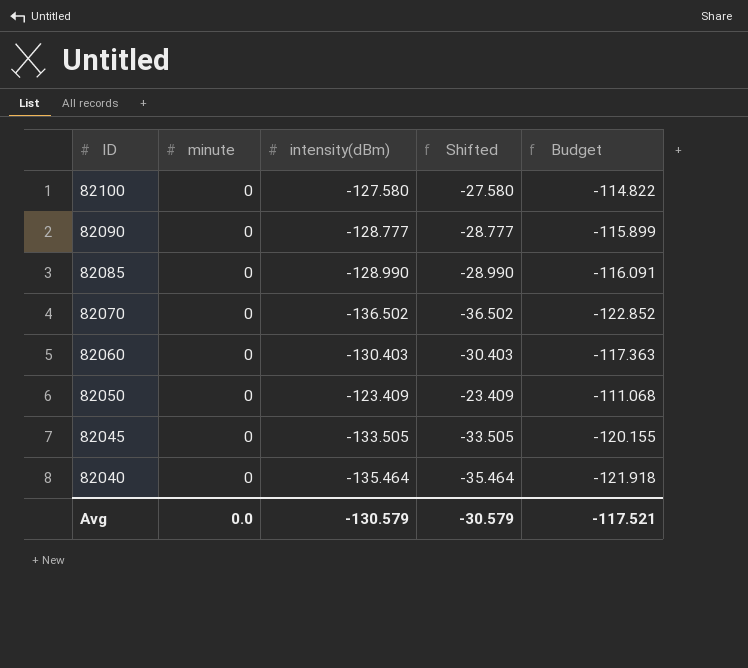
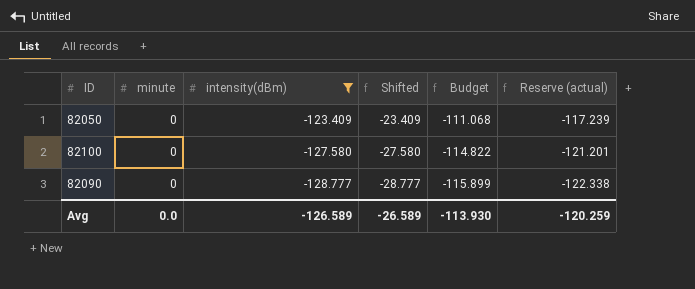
filter: none -> intensity(dBm) >= -128.777
row order: ID descending -> intensity(dBm) descending
column Reserve (actual) | formula: none -> [intensity(dBm)] * 0.95
Avg | intensity(dBm): -130.579 -> -126.589
Avg | Shifted: -30.579 -> -26.589
Avg | Budget: -117.521 -> -113.930

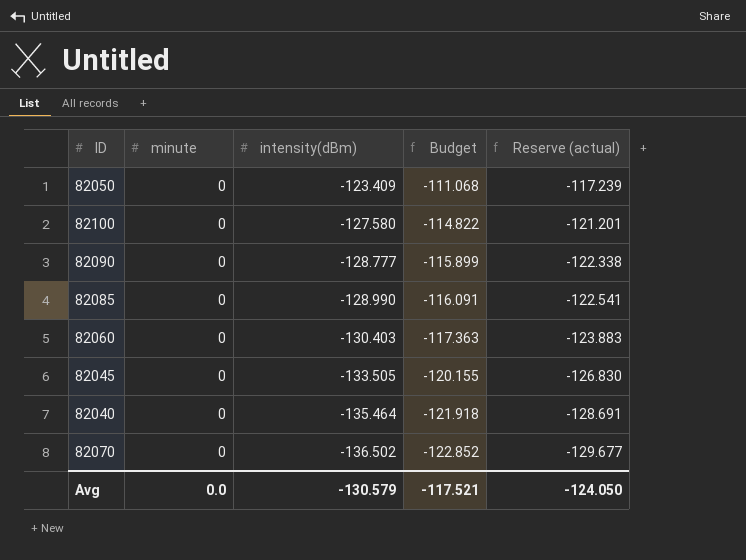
filter: intensity(dBm) >= -128.777 -> none
column Shifted | formula: [intensity(dBm)] + 100 -> none
Avg | intensity(dBm): -126.589 -> -130.579
Avg | Budget: -113.930 -> -117.521
Avg | Reserve (actual): -120.259 -> -124.050

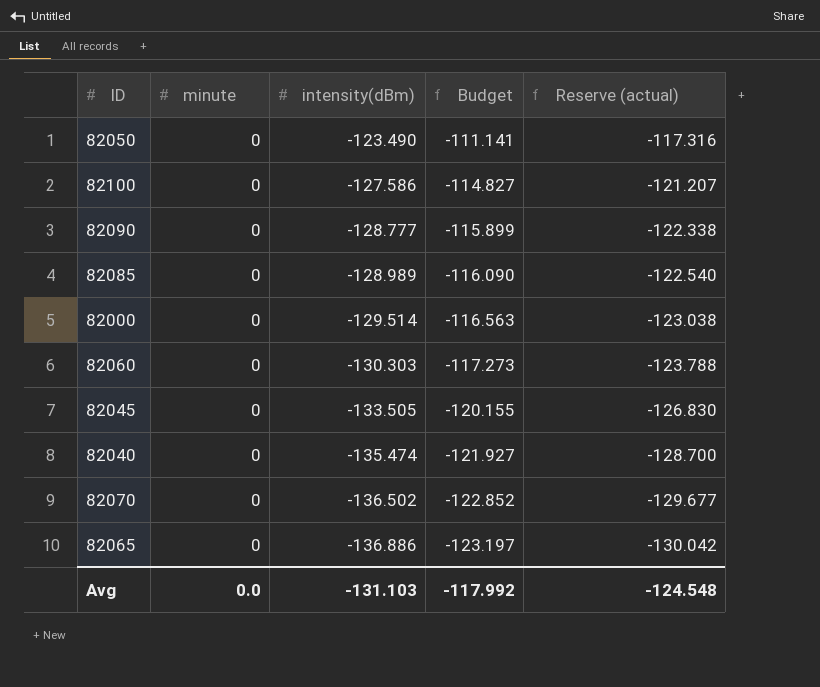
82050 | intensity(dBm): -123.409 -> -123.490
82050 | Budget: -111.068 -> -111.141
82050 | Reserve (actual): -117.239 -> -117.316
82100 | intensity(dBm): -127.580 -> -127.586
82100 | Budget: -114.822 -> -114.827
82100 | Reserve (actual): -121.201 -> -121.207
82085 | intensity(dBm): -128.990 -> -128.989
82085 | Budget: -116.091 -> -116.090
82085 | Reserve (actual): -122.541 -> -122.540
row 82000: none -> 0 | -129.514 | -116.563 | -123.038
82060 | intensity(dBm): -130.403 -> -130.303
82060 | Budget: -117.363 -> -117.273
82060 | Reserve (actual): -123.883 -> -123.788
82040 | intensity(dBm): -135.464 -> -135.474
82040 | Budget: -121.918 -> -121.927
82040 | Reserve (actual): -128.691 -> -128.700
row 82065: none -> 0 | -136.886 | -123.197 | -130.042
Avg | intensity(dBm): -130.579 -> -131.103
Avg | Budget: -117.521 -> -117.992
Avg | Reserve (actual): -124.050 -> -124.548

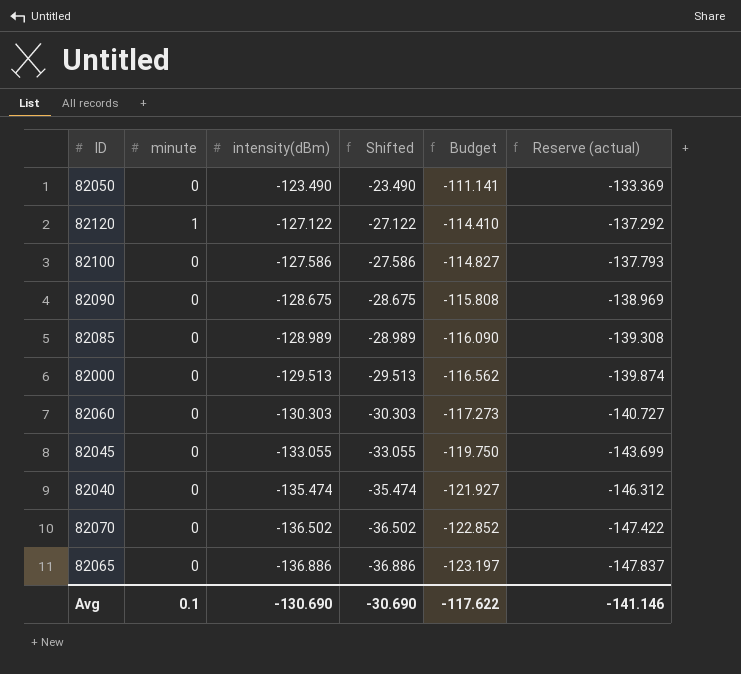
column Shifted | formula: none -> [intensity(dBm)] + 100
column Reserve (actual) | formula: [intensity(dBm)] * 0.95 -> [intensity(dBm)] * 1.08
row 82120: none -> 1 | -127.122 | -27.122 | -114.410 | -137.292
82090 | intensity(dBm): -128.777 -> -128.675
82090 | Budget: -115.899 -> -115.808
82000 | intensity(dBm): -129.514 -> -129.513
82000 | Budget: -116.563 -> -116.562
82045 | intensity(dBm): -133.505 -> -133.055
82045 | Budget: -120.155 -> -119.750
Avg | minute: 0.0 -> 0.1
Avg | intensity(dBm): -131.103 -> -130.690
Avg | Budget: -117.992 -> -117.622
Avg | Reserve (actual): -124.548 -> -141.146

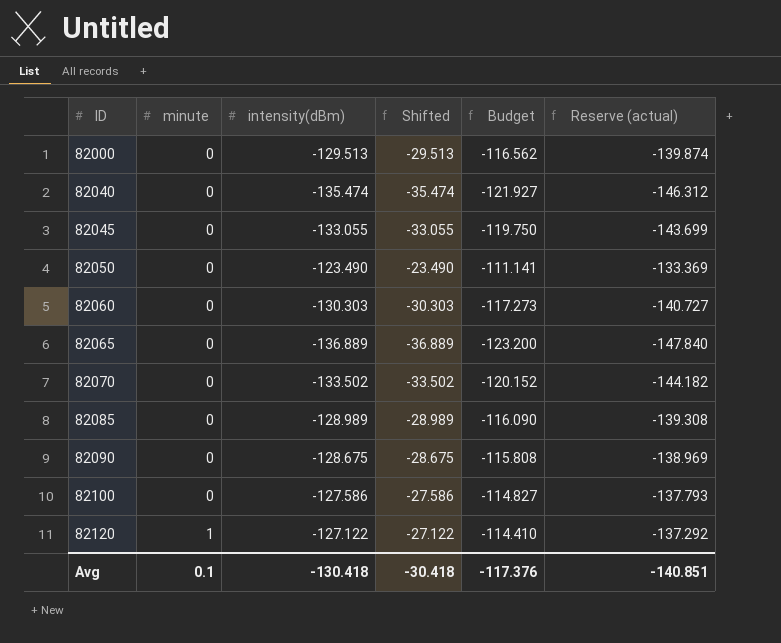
row order: intensity(dBm) descending -> ID ascending
82065 | intensity(dBm): -136.886 -> -136.889
82065 | Shifted: -36.886 -> -36.889
82065 | Budget: -123.197 -> -123.200
82065 | Reserve (actual): -147.837 -> -147.840
82070 | intensity(dBm): -136.502 -> -133.502
82070 | Shifted: -36.502 -> -33.502
82070 | Budget: -122.852 -> -120.152
82070 | Reserve (actual): -147.422 -> -144.182
Avg | intensity(dBm): -130.690 -> -130.418
Avg | Shifted: -30.690 -> -30.418
Avg | Budget: -117.622 -> -117.376
Avg | Reserve (actual): -141.146 -> -140.851

